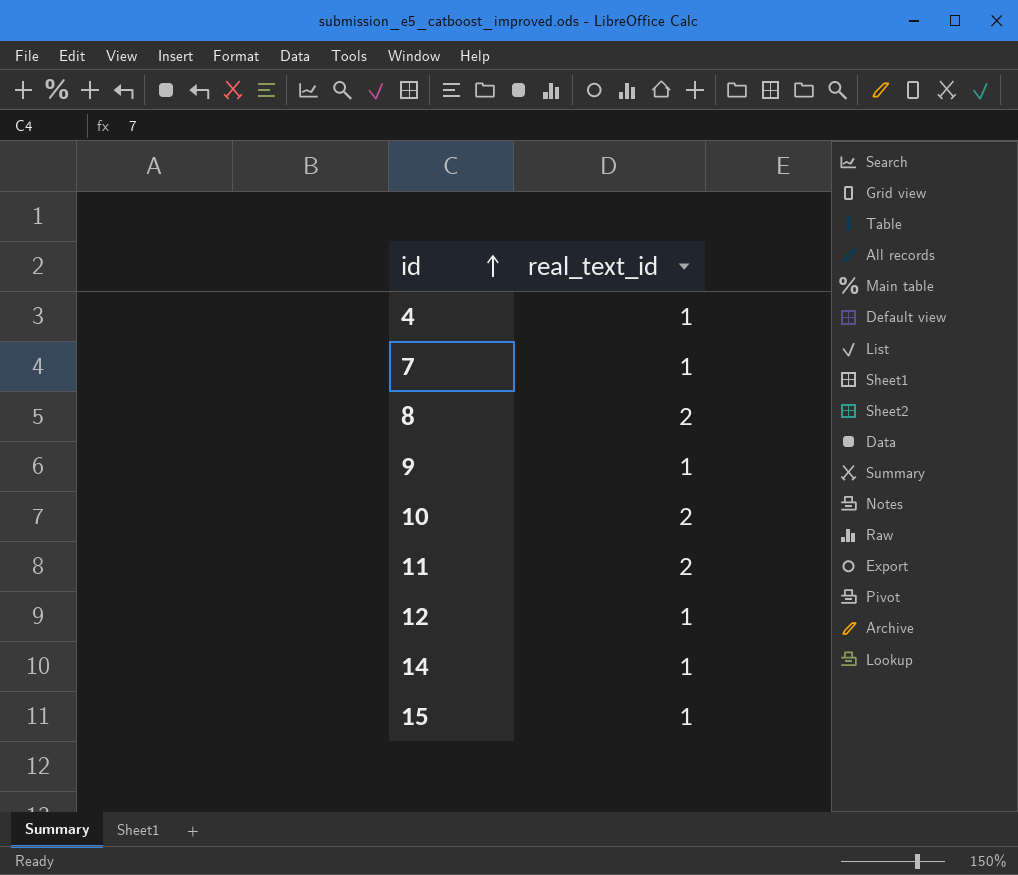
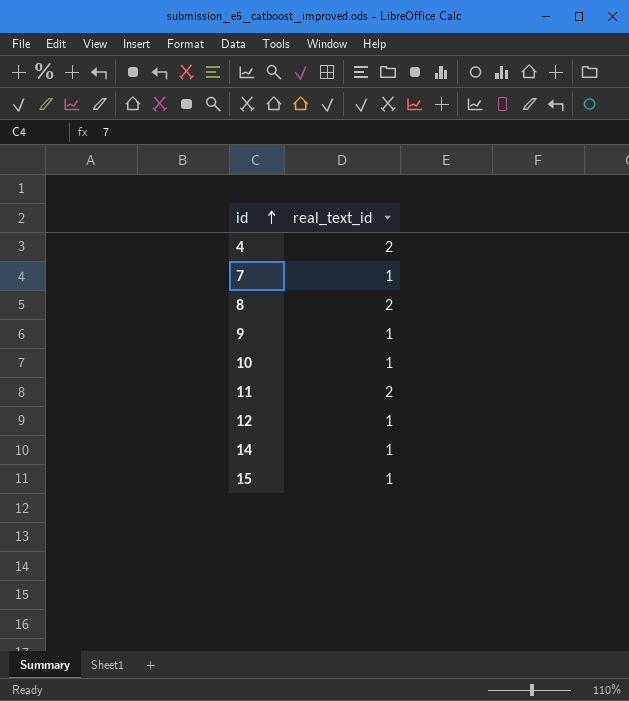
4 | real_text_id: 1 -> 2
10 | real_text_id: 2 -> 1

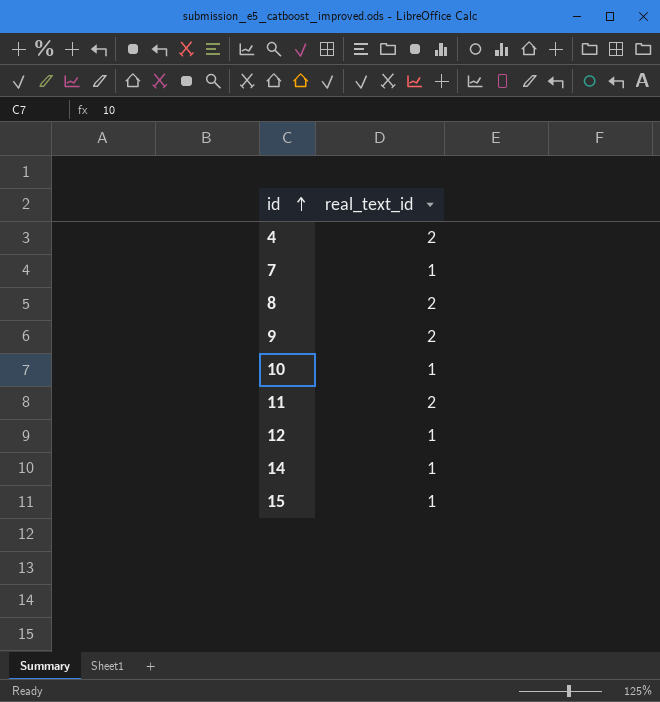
9 | real_text_id: 1 -> 2

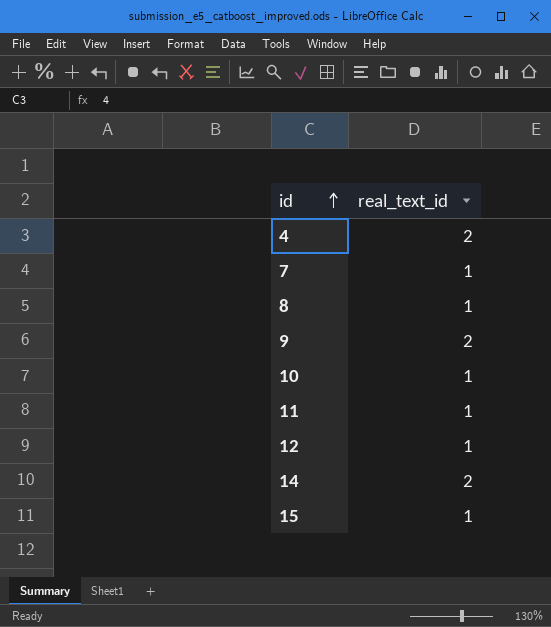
8 | real_text_id: 2 -> 1
11 | real_text_id: 2 -> 1
14 | real_text_id: 1 -> 2

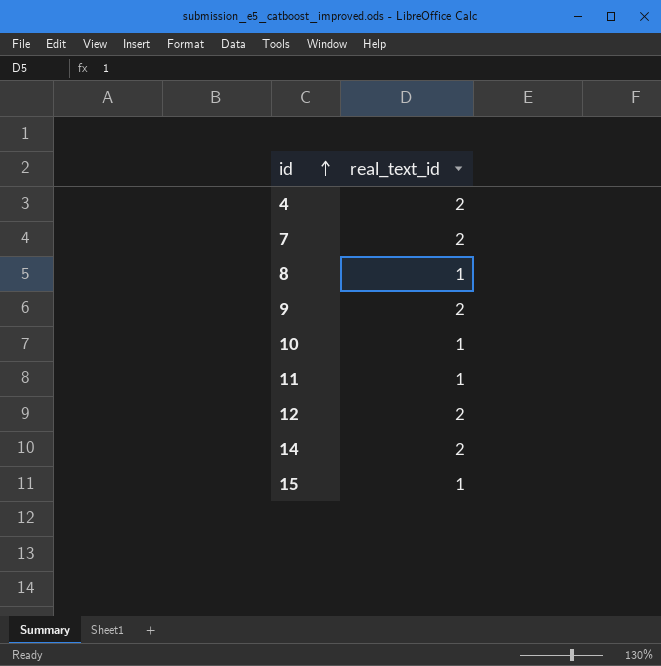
7 | real_text_id: 1 -> 2
12 | real_text_id: 1 -> 2

